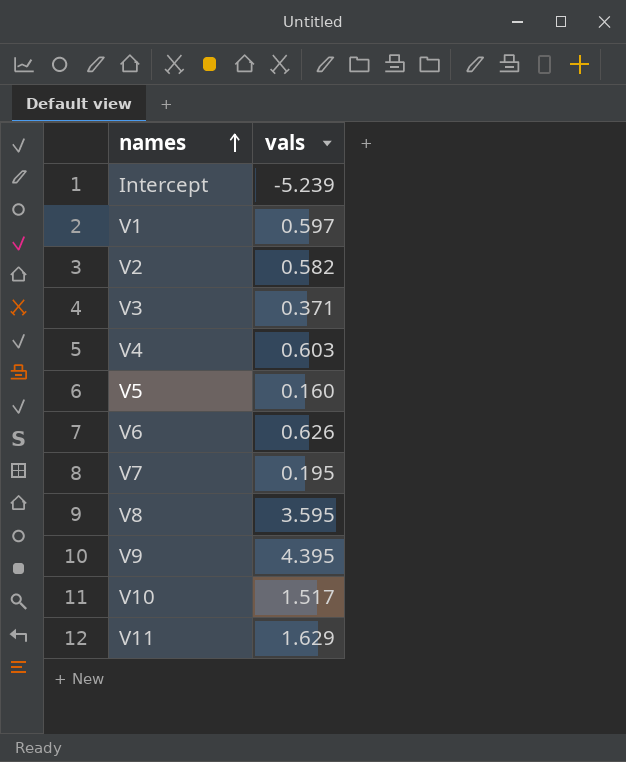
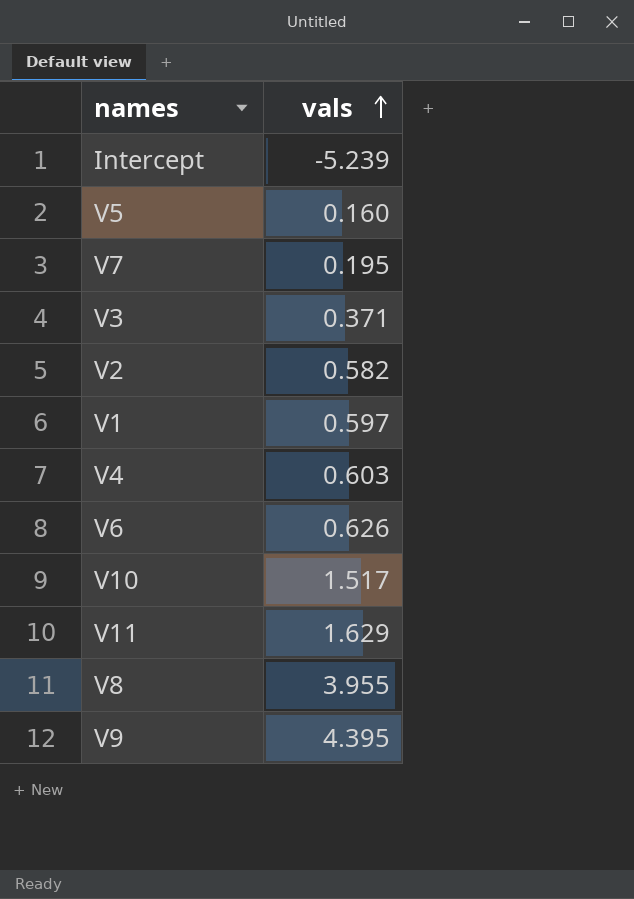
row order: names ascending -> vals ascending
V8 | vals: 3.595 -> 3.955

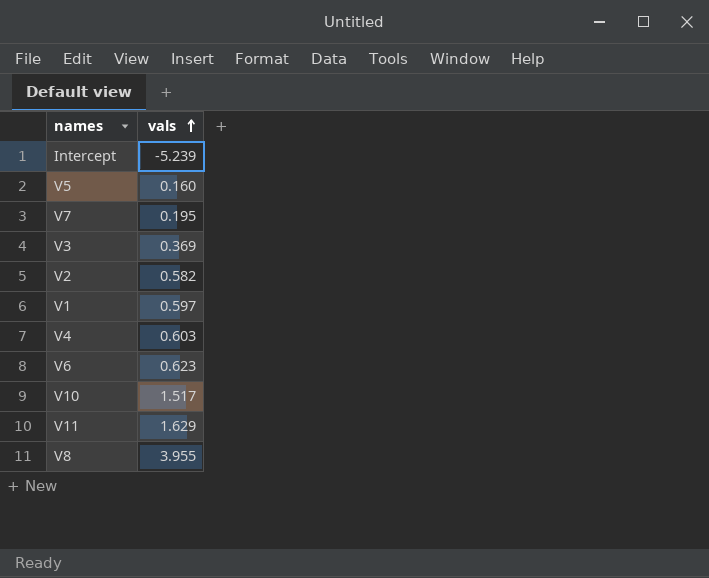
row V9: 4.395 -> none
V3 | vals: 0.371 -> 0.369
V6 | vals: 0.626 -> 0.623

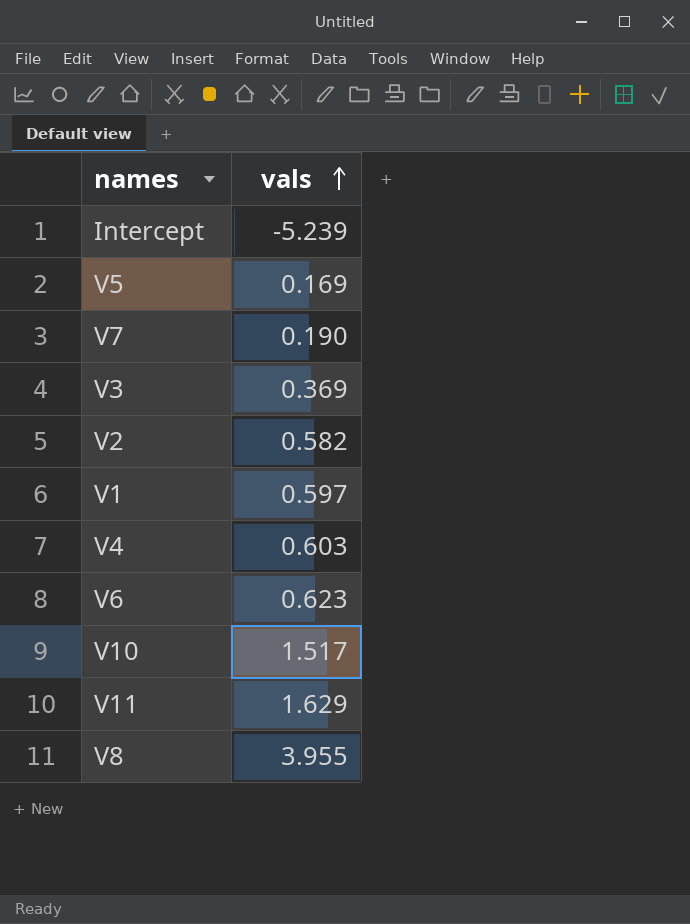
V5 | vals: 0.160 -> 0.169
V7 | vals: 0.195 -> 0.190

